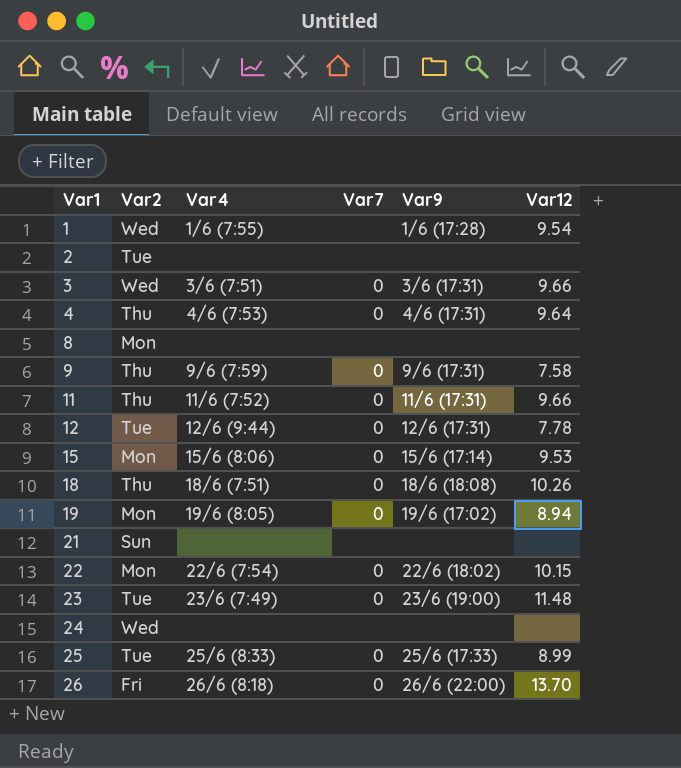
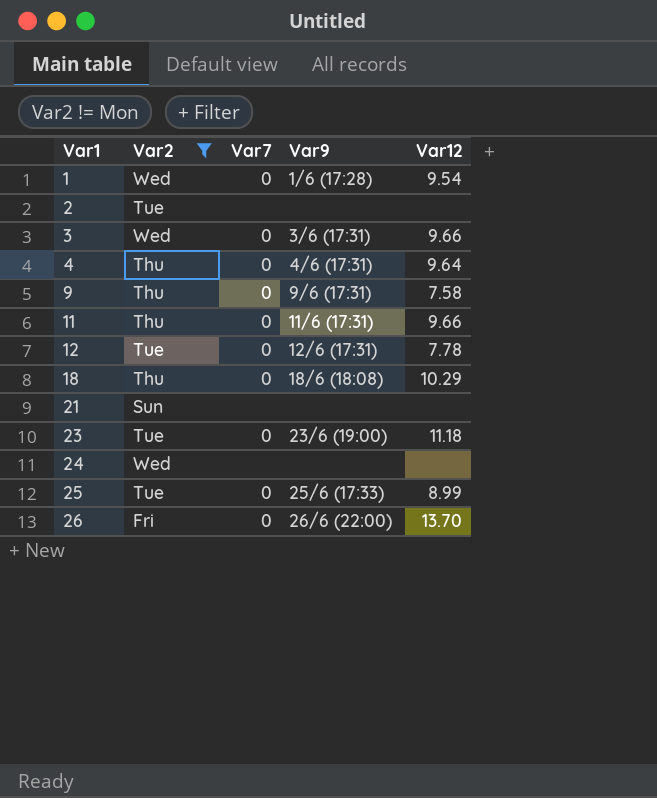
filter: none -> Var2 != Mon
column Var4 | position: 3 -> none
1 | Var7: none -> 0
18 | Var12: 10.26 -> 10.29
23 | Var12: 11.48 -> 11.18

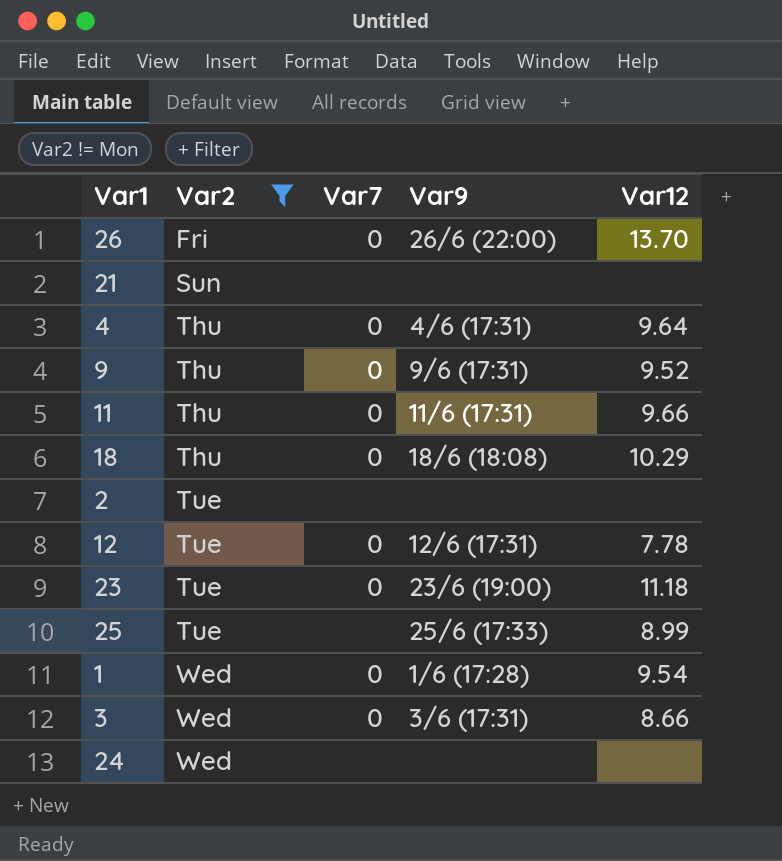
row order: Var1 ascending -> Var2 ascending
9 | Var12: 7.58 -> 9.52
25 | Var7: 0 -> none
3 | Var12: 9.66 -> 8.66

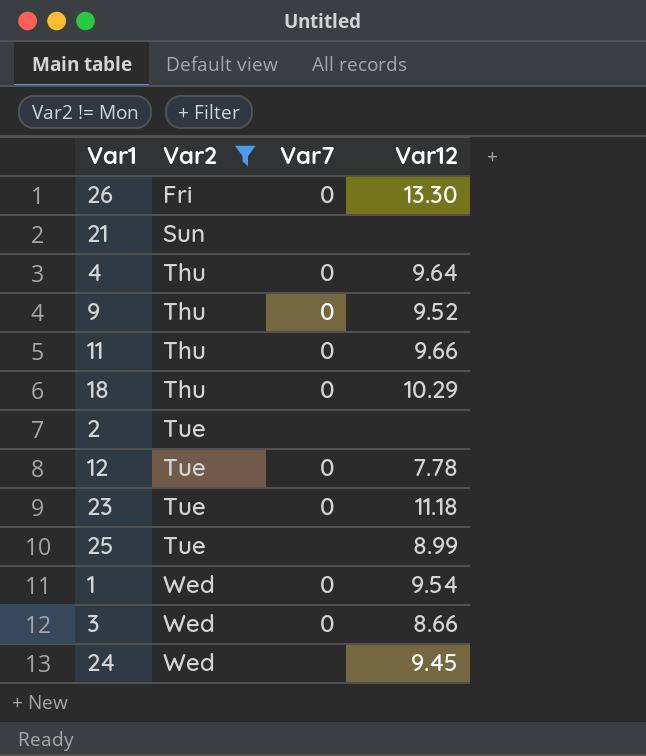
column Var9 | position: 4 -> none
26 | Var12: 13.70 -> 13.30
24 | Var12: none -> 9.45

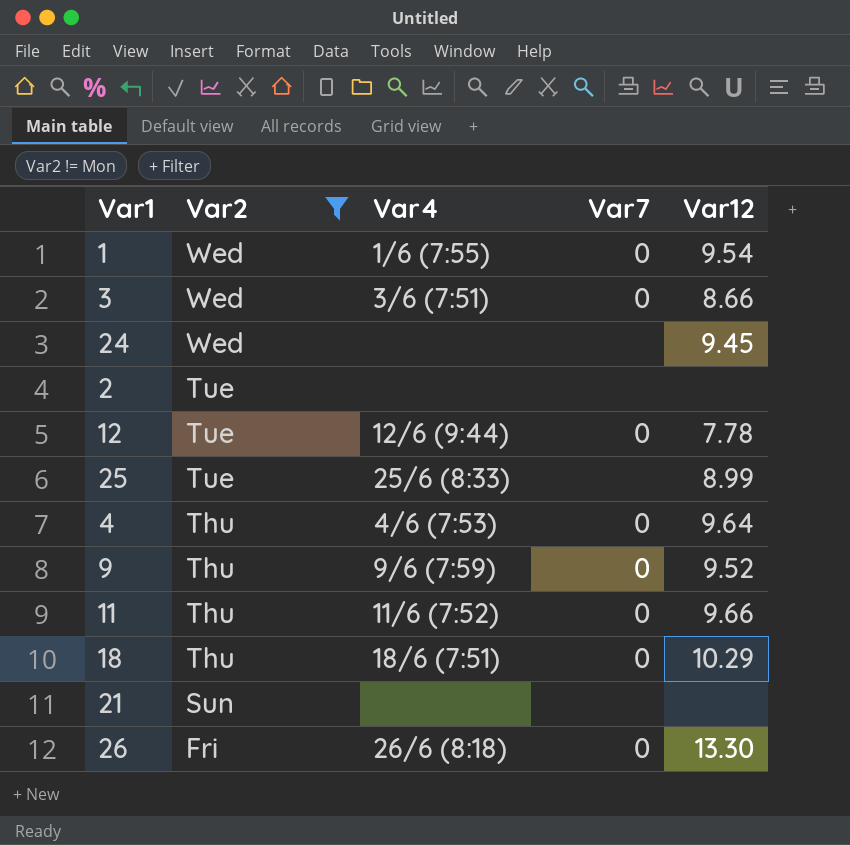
row order: Var2 ascending -> Var2 descending
column Var4 | position: none -> 3
row 23: Tue | 0 | 11.18 -> none

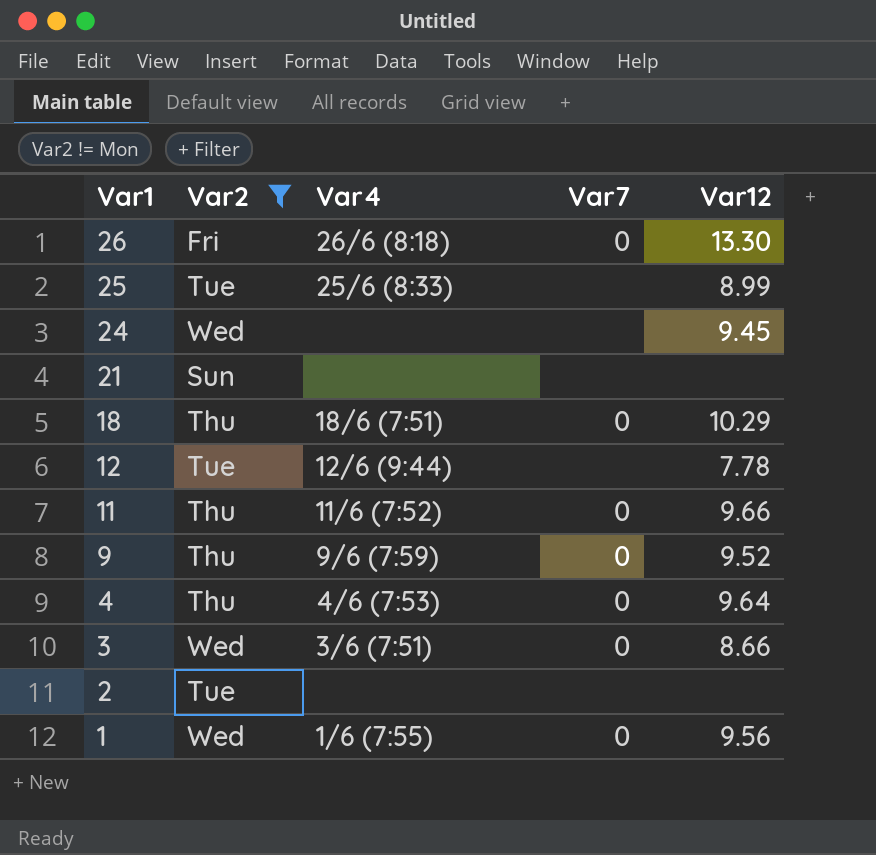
row order: Var2 descending -> Var1 descending
12 | Var7: 0 -> none
1 | Var12: 9.54 -> 9.56

